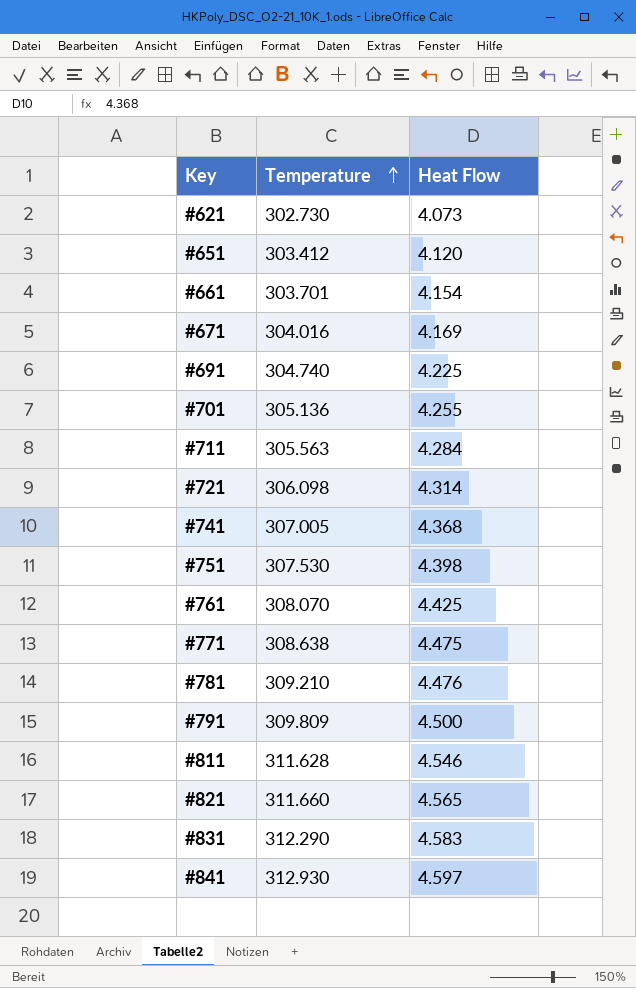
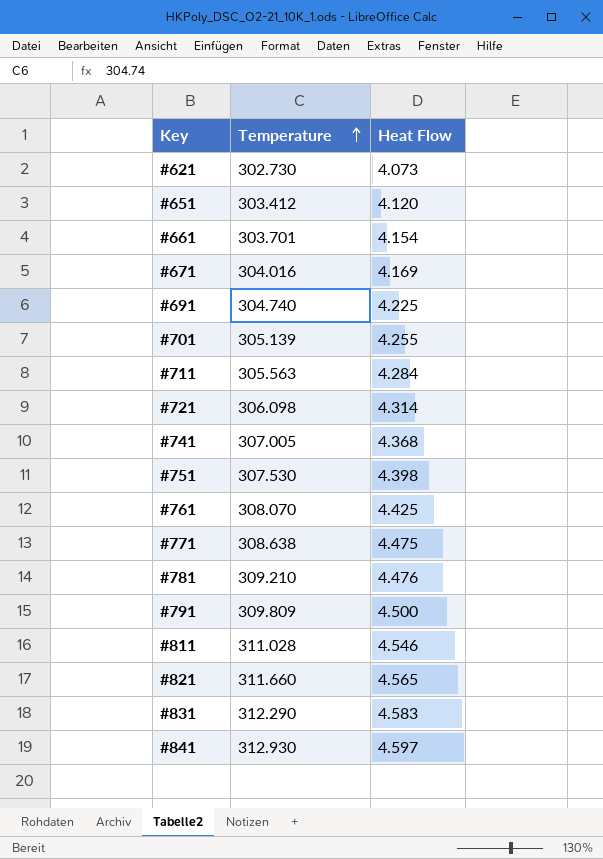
#701 | Temperature: 305.136 -> 305.139
#811 | Temperature: 311.628 -> 311.028

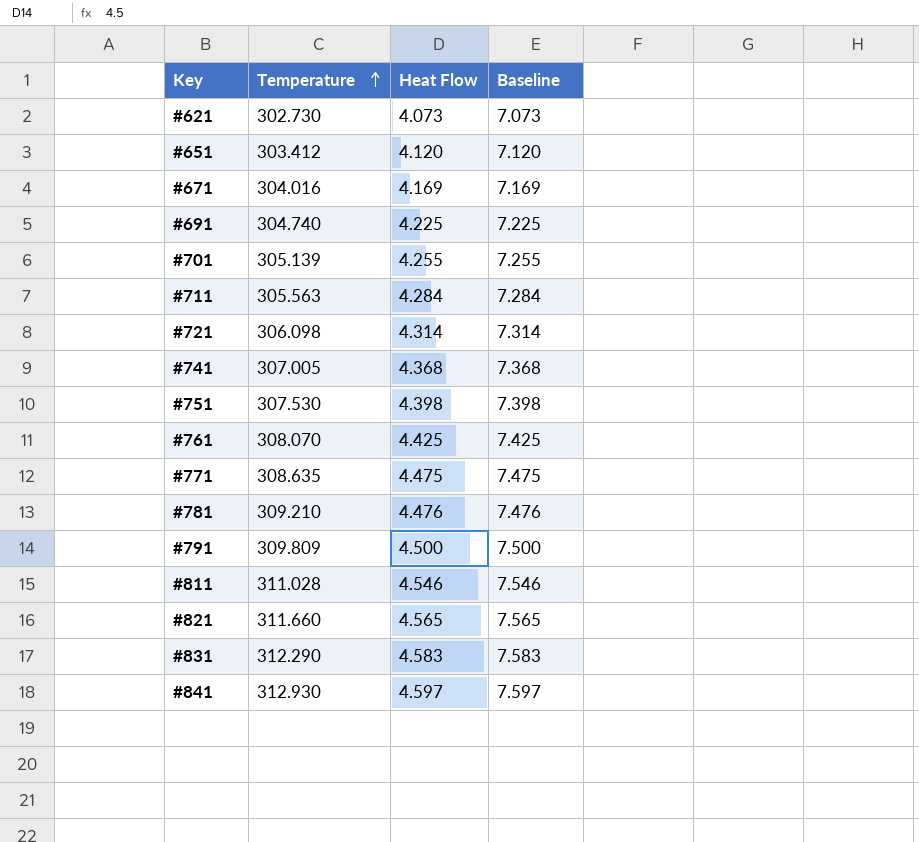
column Baseline | formula: none -> [Heat Flow] + 3
row #661: 303.701 | 4.154 -> none
#771 | Temperature: 308.638 -> 308.635

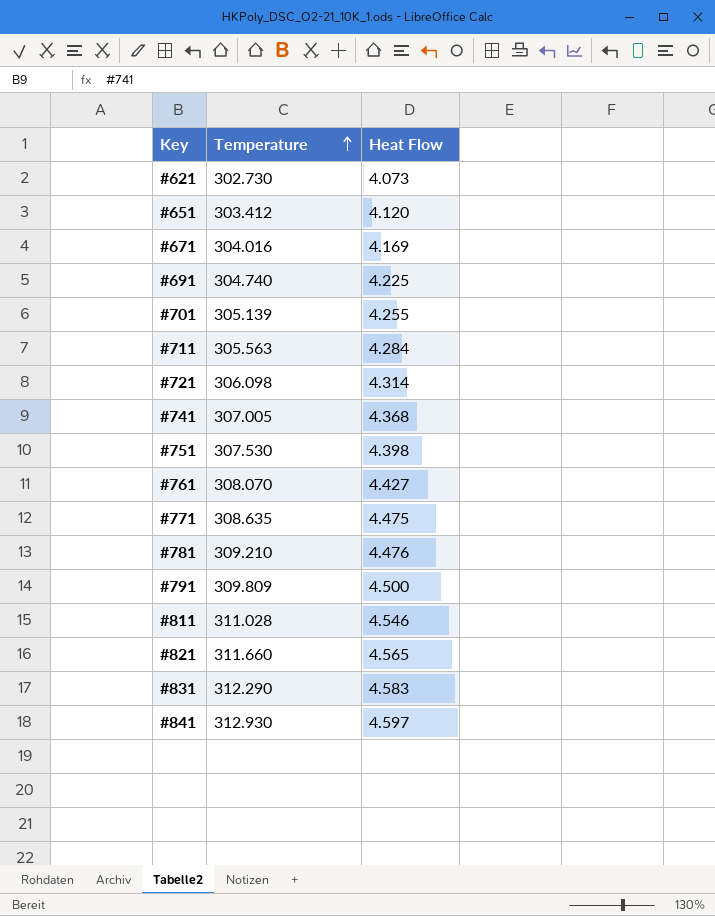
column Baseline | formula: [Heat Flow] + 3 -> none
#761 | Heat Flow: 4.425 -> 4.427

